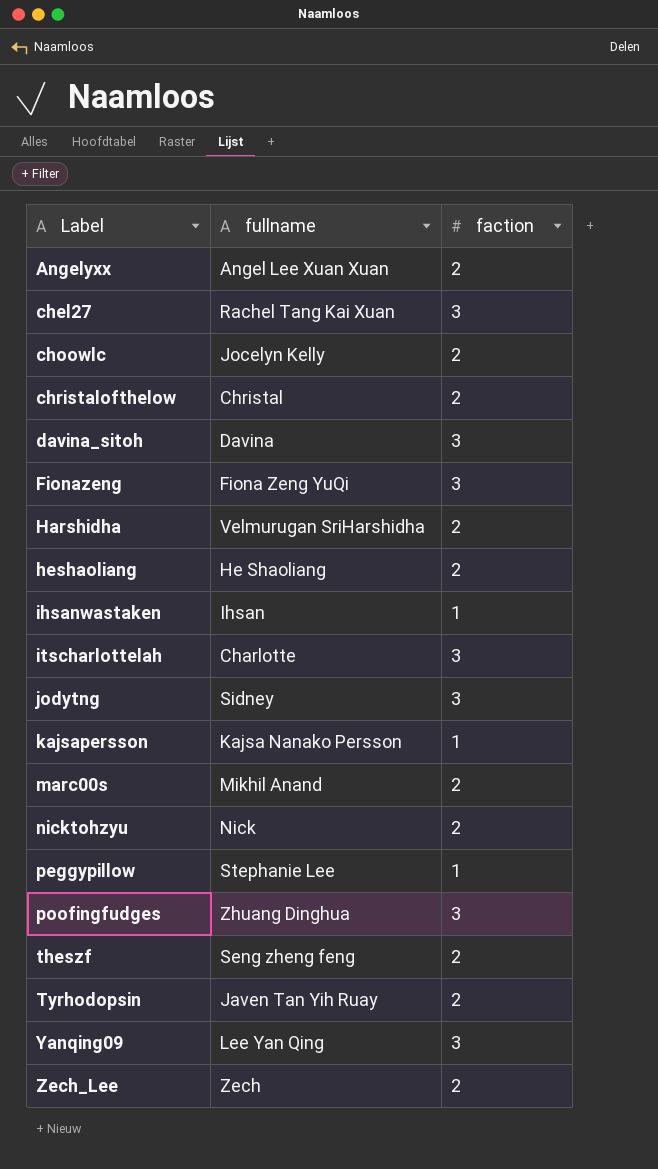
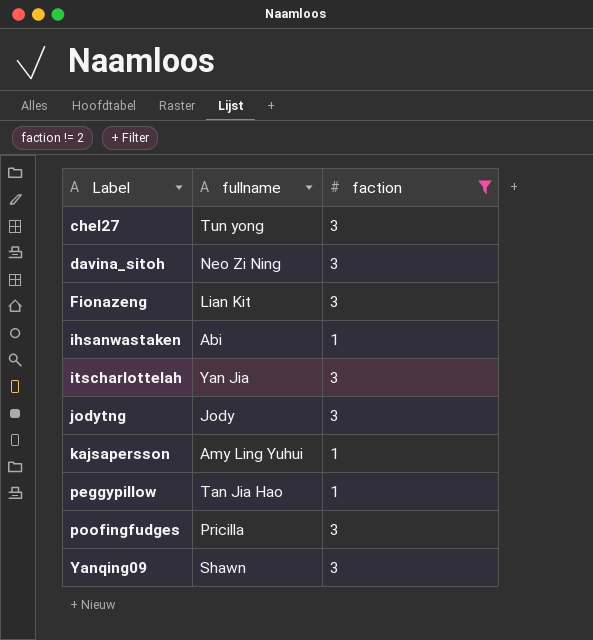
filter: none -> faction != 2
chel27 | fullname: Rachel Tang Kai Xuan -> Tun yong
davina_sitoh | fullname: Davina -> Neo Zi Ning
Fionazeng | fullname: Fiona Zeng YuQi -> Lian Kit
ihsanwastaken | fullname: Ihsan -> Abi
itscharlottelah | fullname: Charlotte -> Yan Jia
jodytng | fullname: Sidney -> Jody
kajsapersson | fullname: Kajsa Nanako Persson -> Amy Ling Yuhui
peggypillow | fullname: Stephanie Lee -> Tan Jia Hao
poofingfudges | fullname: Zhuang Dinghua -> Pricilla
Yanqing09 | fullname: Lee Yan Qing -> Shawn

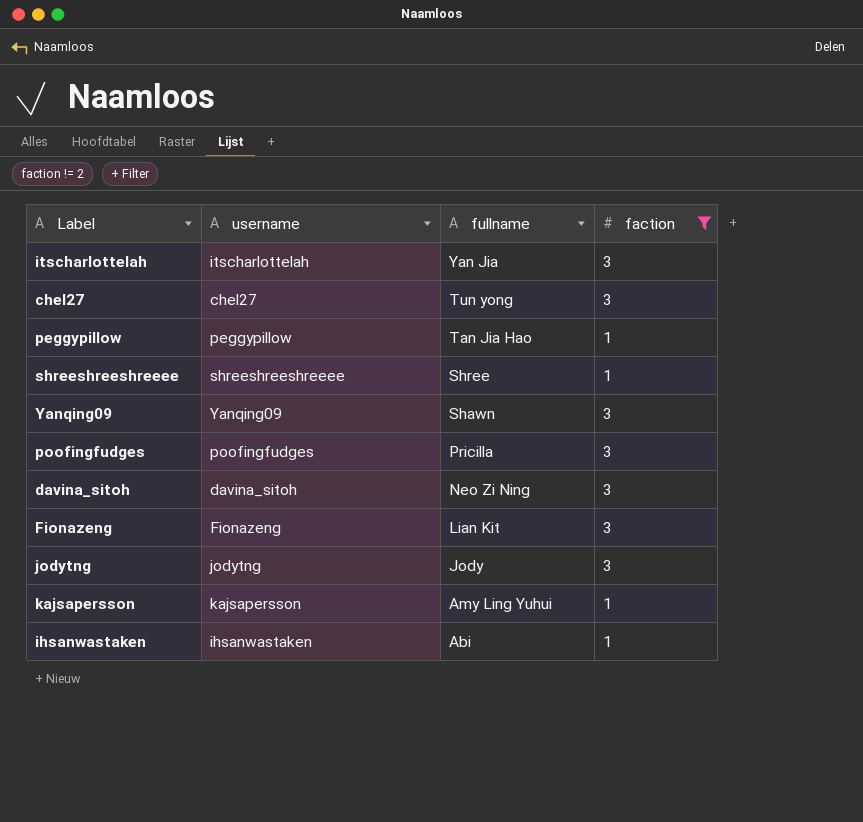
row order: Label ascending -> fullname descending
column username | position: none -> 2
row shreeshreeshreeee: none -> shreeshreeshreeee | Shree | 1

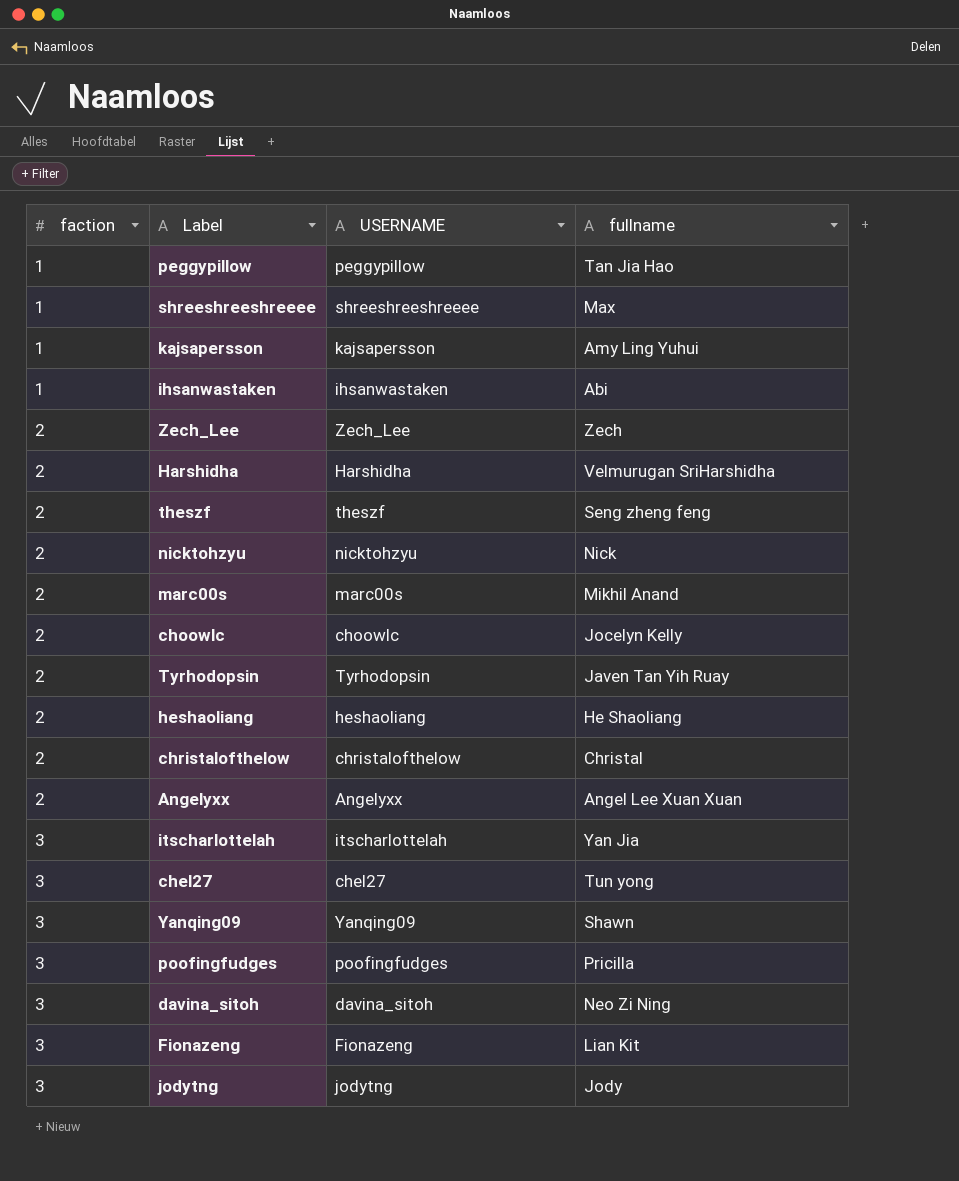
filter: faction != 2 -> none
row order: fullname descending -> faction ascending
column faction | position: 4 -> 1
column name: username -> USERNAME
shreeshreeshreeee | fullname: Shree -> Max

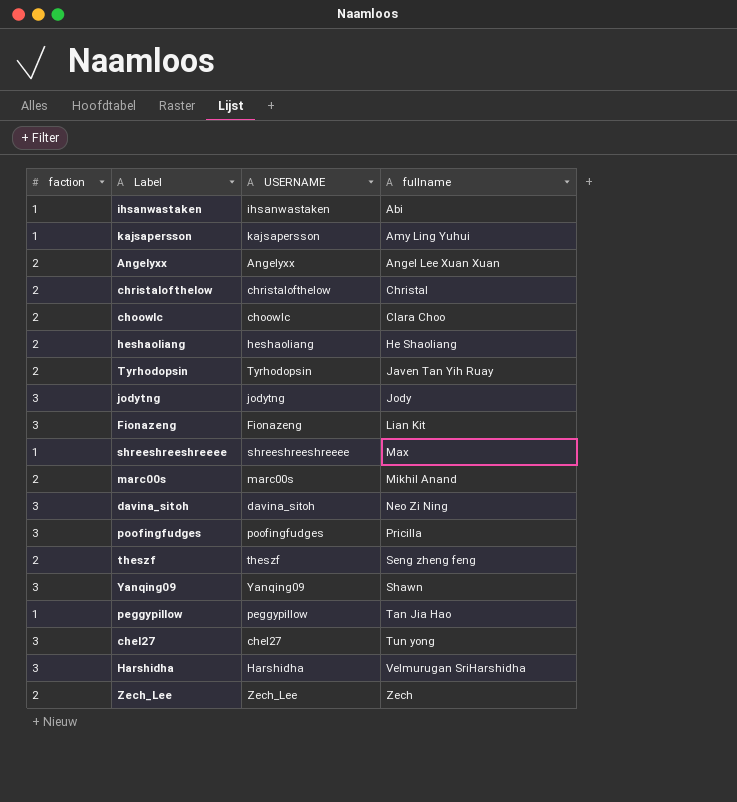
row order: faction ascending -> fullname ascending
row nicktohzyu: 2 | nicktohzyu | Nick -> none
row itscharlottelah: 3 | itscharlottelah | Yan Jia -> none
choowlc | fullname: Jocelyn Kelly -> Clara Choo
Harshidha | faction: 2 -> 3

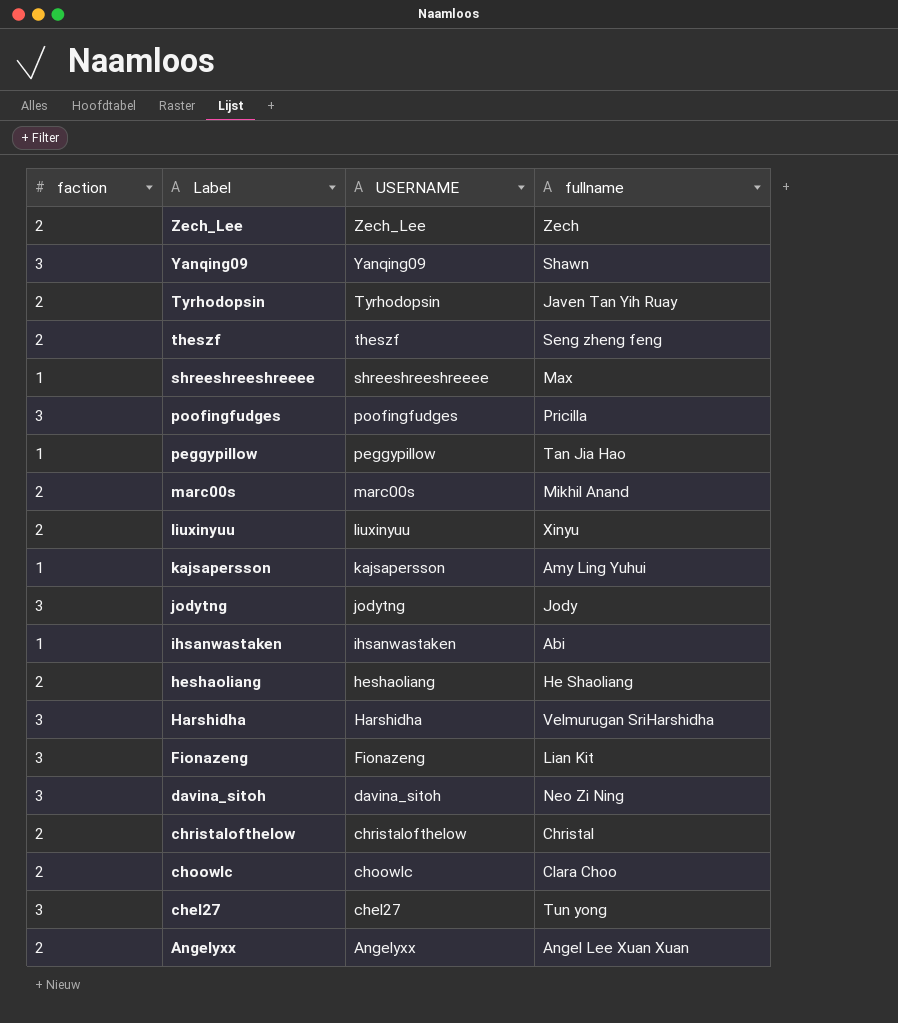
row order: fullname ascending -> Label descending
row liuxinyuu: none -> 2 | liuxinyuu | Xinyu

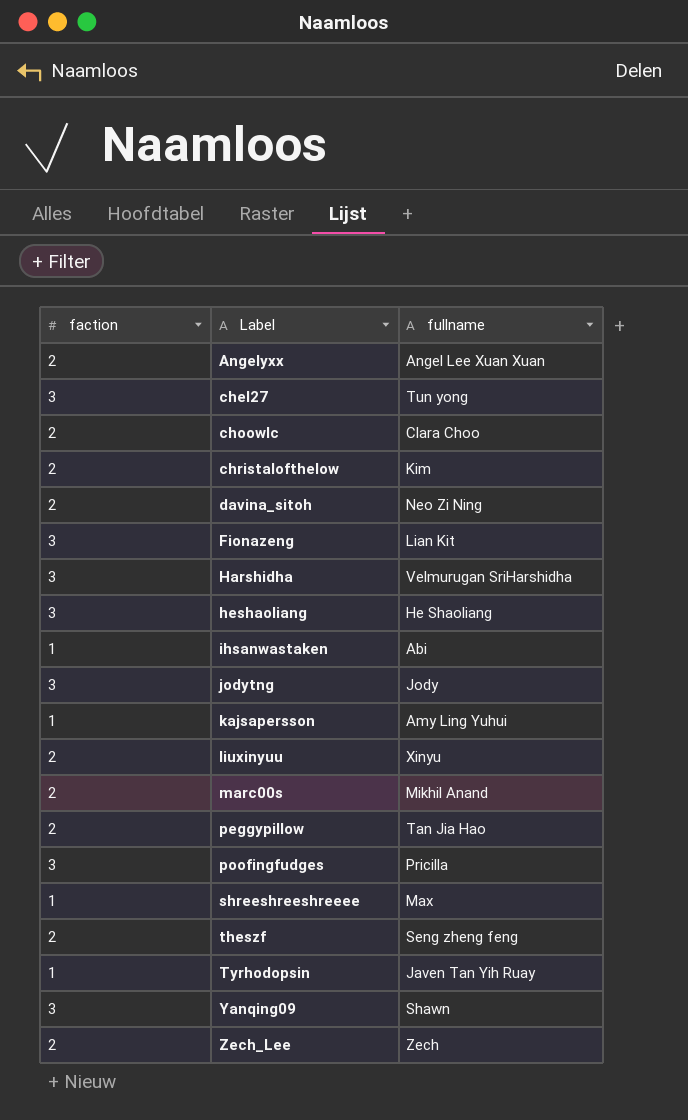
row order: Label descending -> Label ascending
column USERNAME | position: 3 -> none
christalofthelow | fullname: Christal -> Kim
davina_sitoh | faction: 3 -> 2
heshaoliang | faction: 2 -> 3
peggypillow | faction: 1 -> 2
Tyrhodopsin | faction: 2 -> 1

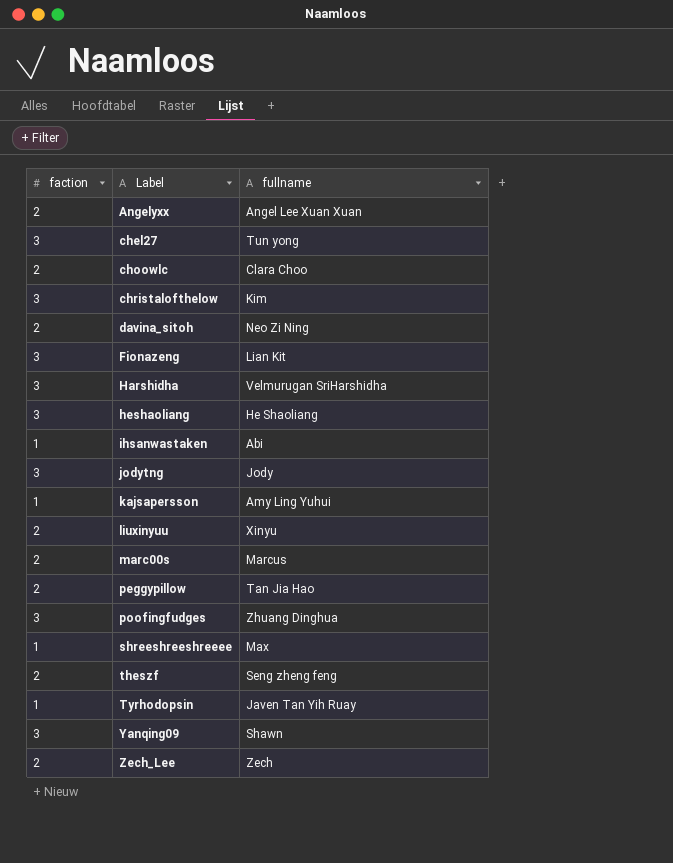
christalofthelow | faction: 2 -> 3
marc00s | fullname: Mikhil Anand -> Marcus
poofingfudges | fullname: Pricilla -> Zhuang Dinghua

